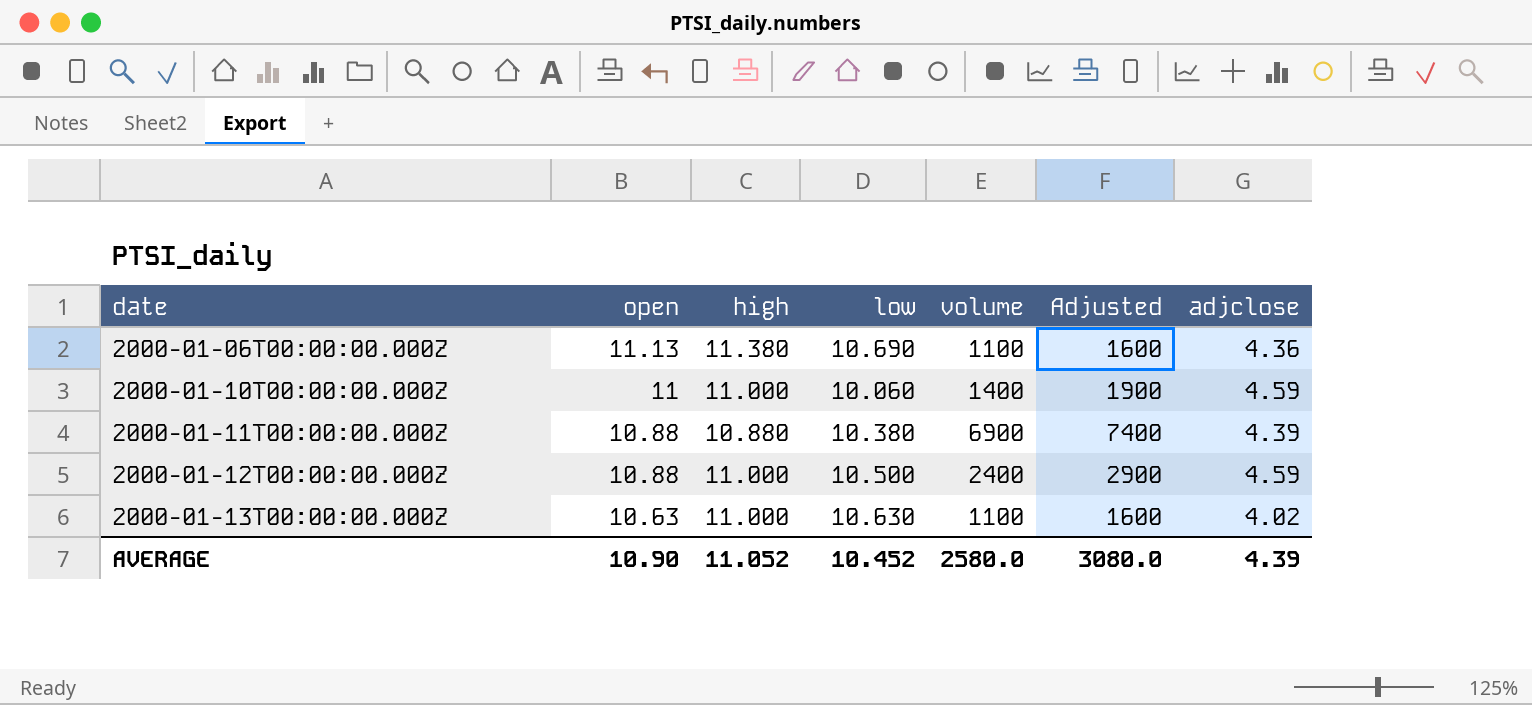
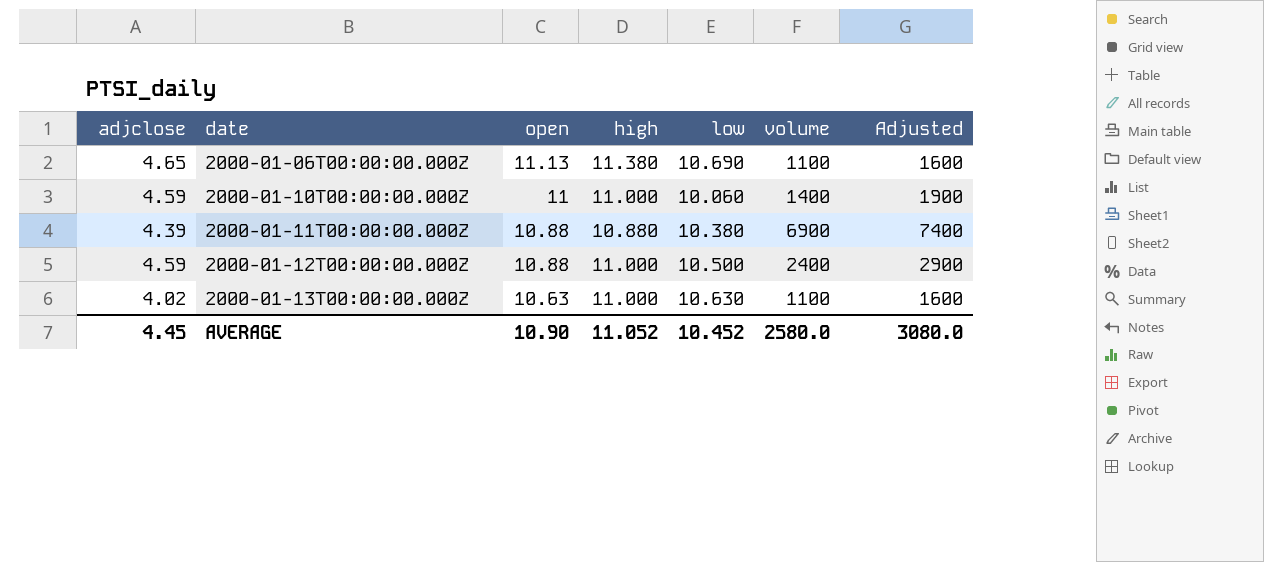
column adjclose | position: 7 -> 1
2000-01-06T00:00:00.000Z | adjclose: 4.36 -> 4.65
AVERAGE | adjclose: 4.39 -> 4.45

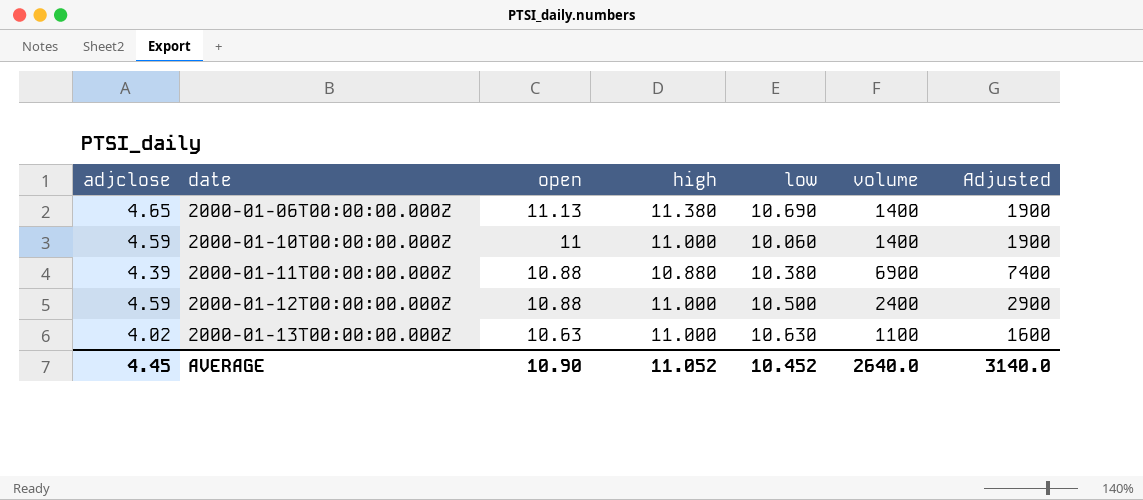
2000-01-06T00:00:00.000Z | volume: 1100 -> 1400
2000-01-06T00:00:00.000Z | Adjusted: 1600 -> 1900
AVERAGE | volume: 2580.0 -> 2640.0
AVERAGE | Adjusted: 3080.0 -> 3140.0

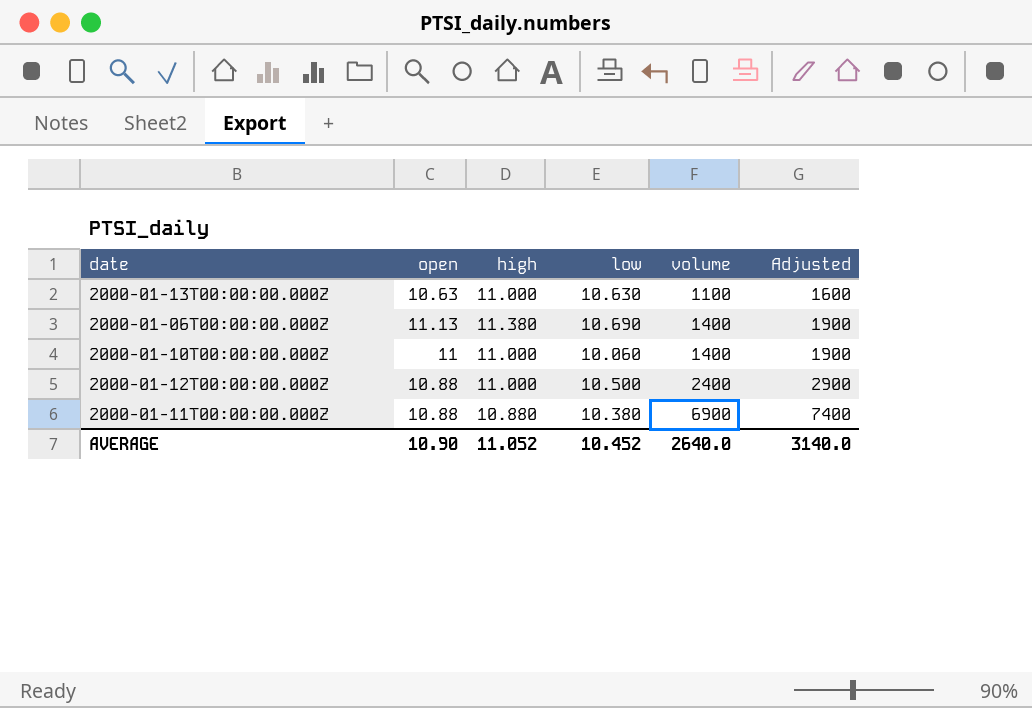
row order: date ascending -> volume ascending
column adjclose | position: 1 -> none

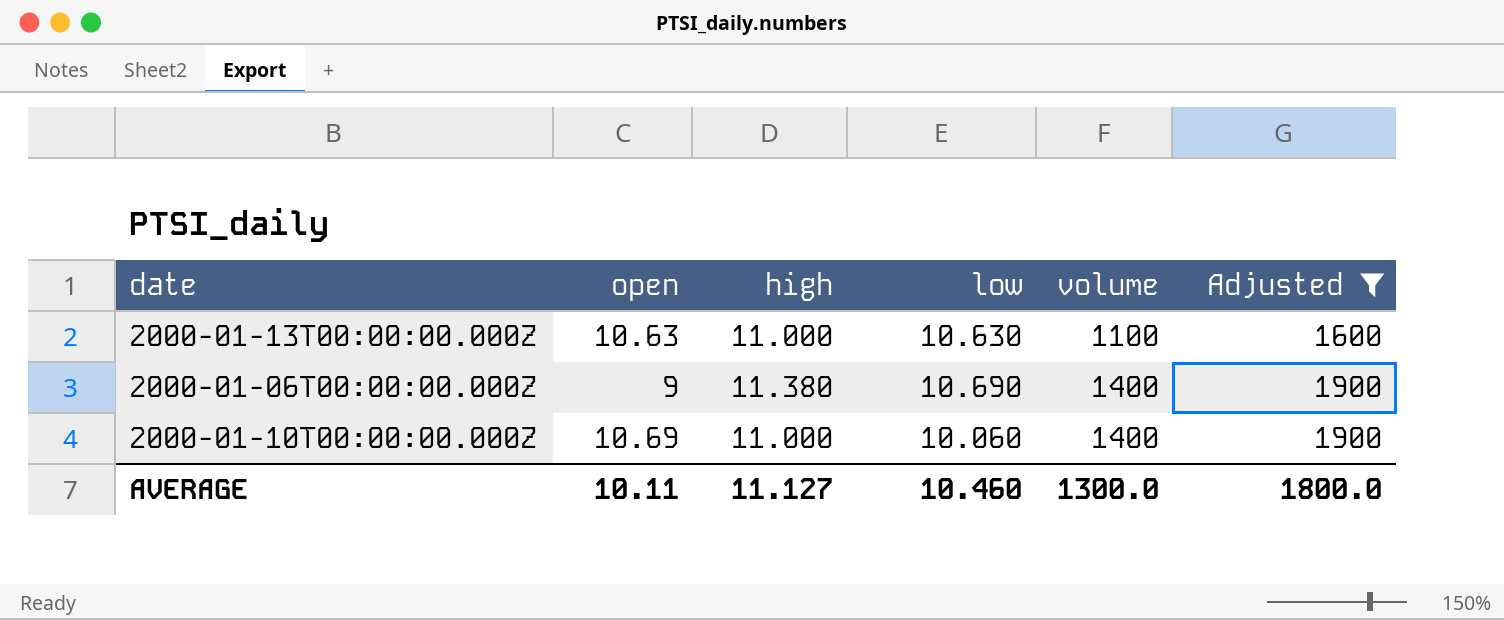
filter: none -> Adjusted <= 1900
2000-01-06T00:00:00.000Z | open: 11.13 -> 9
2000-01-10T00:00:00.000Z | open: 11 -> 10.69
AVERAGE | open: 10.90 -> 10.11
AVERAGE | high: 11.052 -> 11.127
AVERAGE | low: 10.452 -> 10.460
AVERAGE | volume: 2640.0 -> 1300.0
AVERAGE | Adjusted: 3140.0 -> 1800.0

